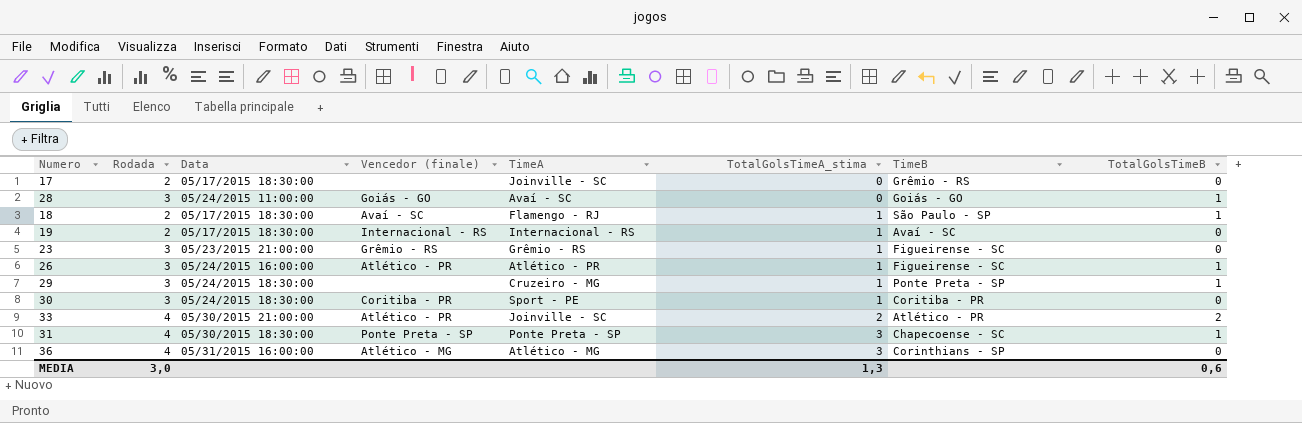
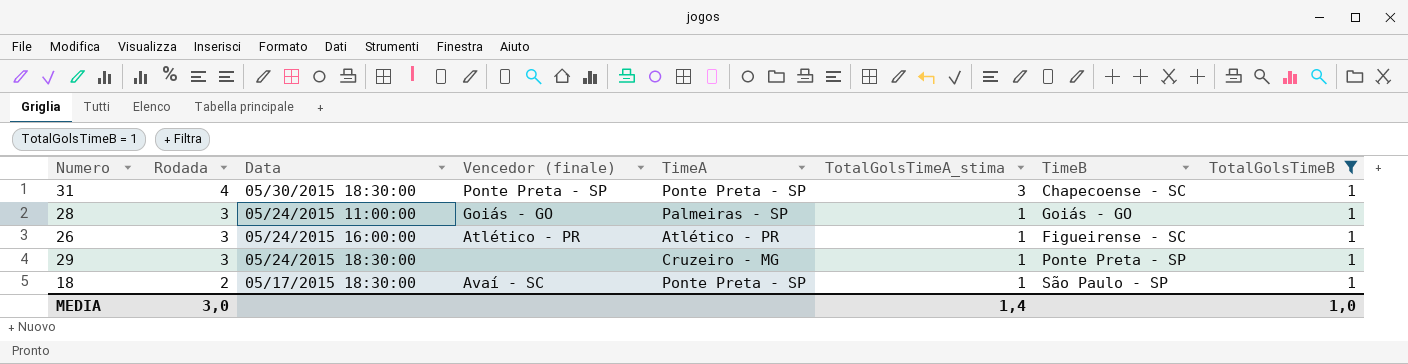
filter: none -> TotalGolsTimeB = 1
row order: TotalGolsTimeA_stima ascending -> Rodada descending
28 | TimeA: Avaí - SC -> Palmeiras - SP
28 | TotalGolsTimeA_stima: 0 -> 1
18 | TimeA: Flamengo - RJ -> Ponte Preta - SP
MEDIA | TotalGolsTimeA_stima: 1,3 -> 1,4
MEDIA | TotalGolsTimeB: 0,6 -> 1,0

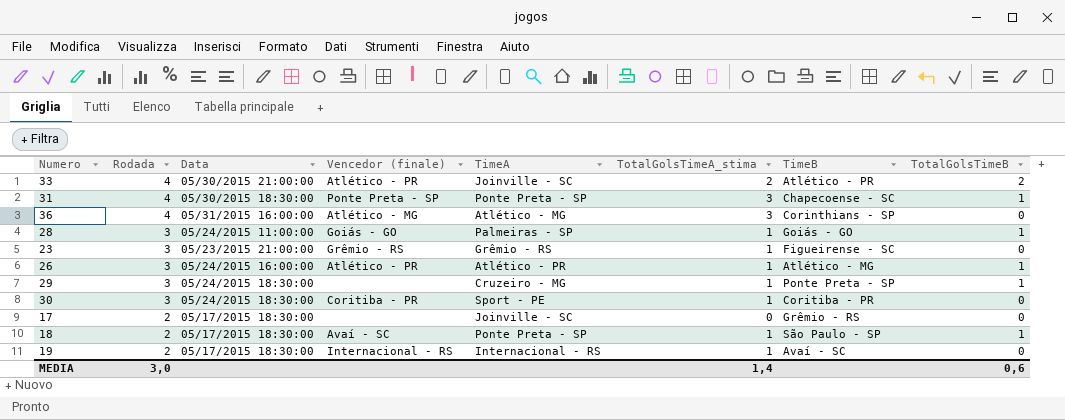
filter: TotalGolsTimeB = 1 -> none
26 | TimeB: Figueirense - SC -> Atlético - MG
MEDIA | TotalGolsTimeB: 1,0 -> 0,6

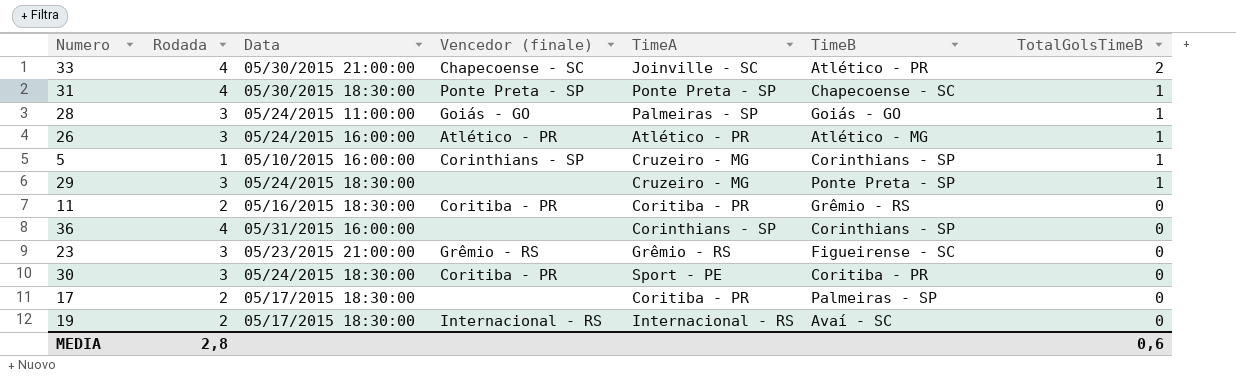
row order: Rodada descending -> TotalGolsTimeB descending
column TotalGolsTimeA_stima | position: 6 -> none
row 18: 2 | 05/17/2015 18:30:00 | Avaí - SC | Ponte Preta - SP | 1 | São Paulo - SP | 1 -> none
33 | Vencedor (finale): Atlético - PR -> Chapecoense - SC
row 5: none -> 1 | 05/10/2015 16:00:00 | Corinthians - SP | Cruzeiro - MG | Corinthians - SP | 1
row 11: none -> 2 | 05/16/2015 18:30:00 | Coritiba - PR | Coritiba - PR | Grêmio - RS | 0
36 | Vencedor (finale): Atlético - MG -> none
36 | TimeA: Atlético - MG -> Corinthians - SP
17 | TimeA: Joinville - SC -> Coritiba - PR
17 | TimeB: Grêmio - RS -> Palmeiras - SP
MEDIA | Rodada: 3,0 -> 2,8

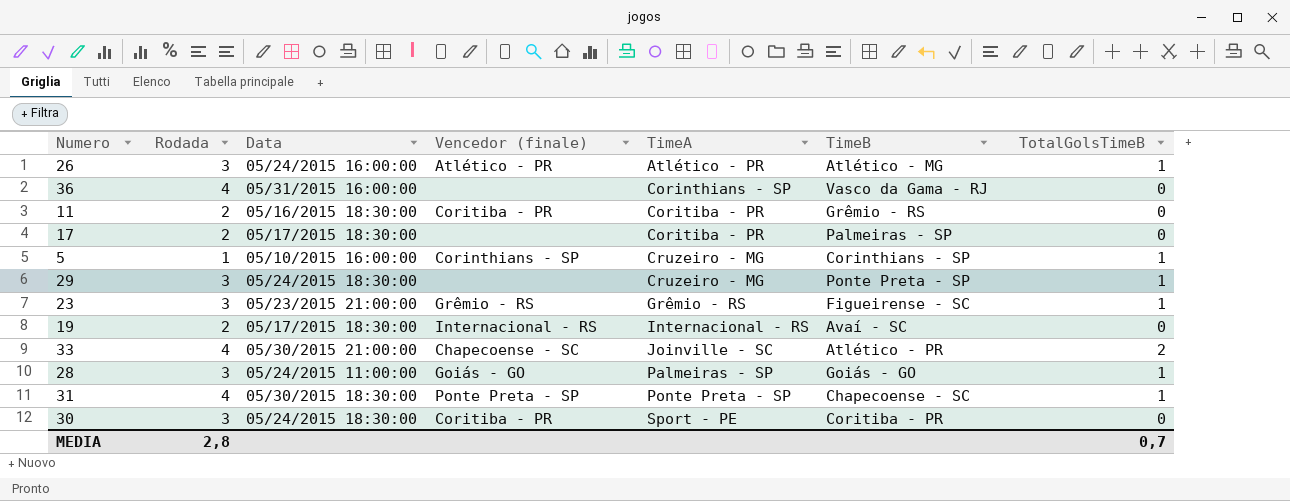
row order: TotalGolsTimeB descending -> TimeA ascending
36 | TimeB: Corinthians - SP -> Vasco da Gama - RJ
23 | TotalGolsTimeB: 0 -> 1
MEDIA | TotalGolsTimeB: 0,6 -> 0,7

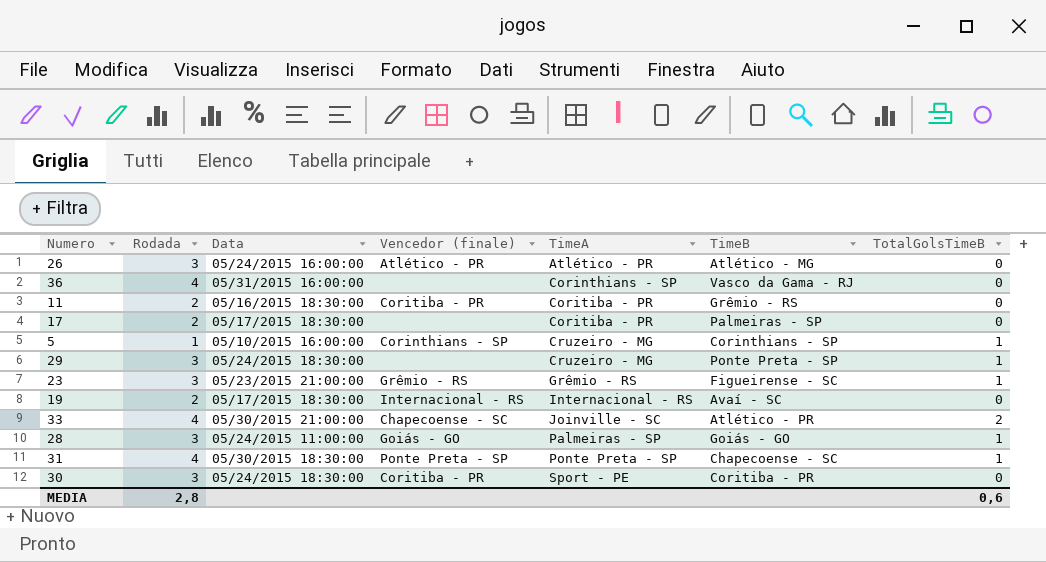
26 | TotalGolsTimeB: 1 -> 0
MEDIA | TotalGolsTimeB: 0,7 -> 0,6

